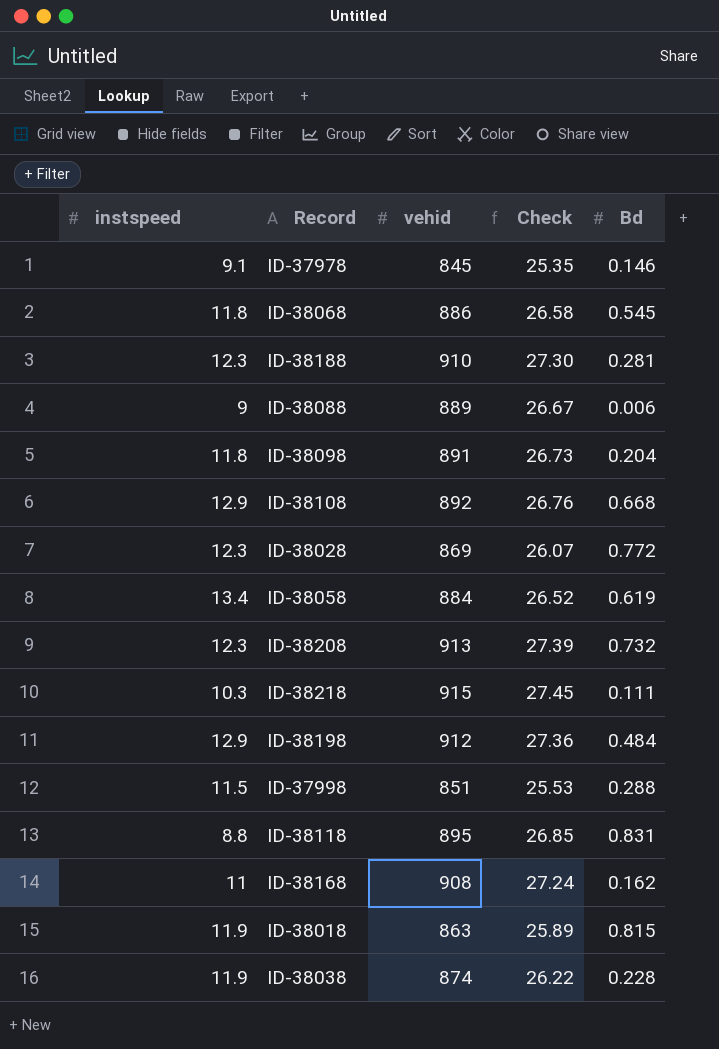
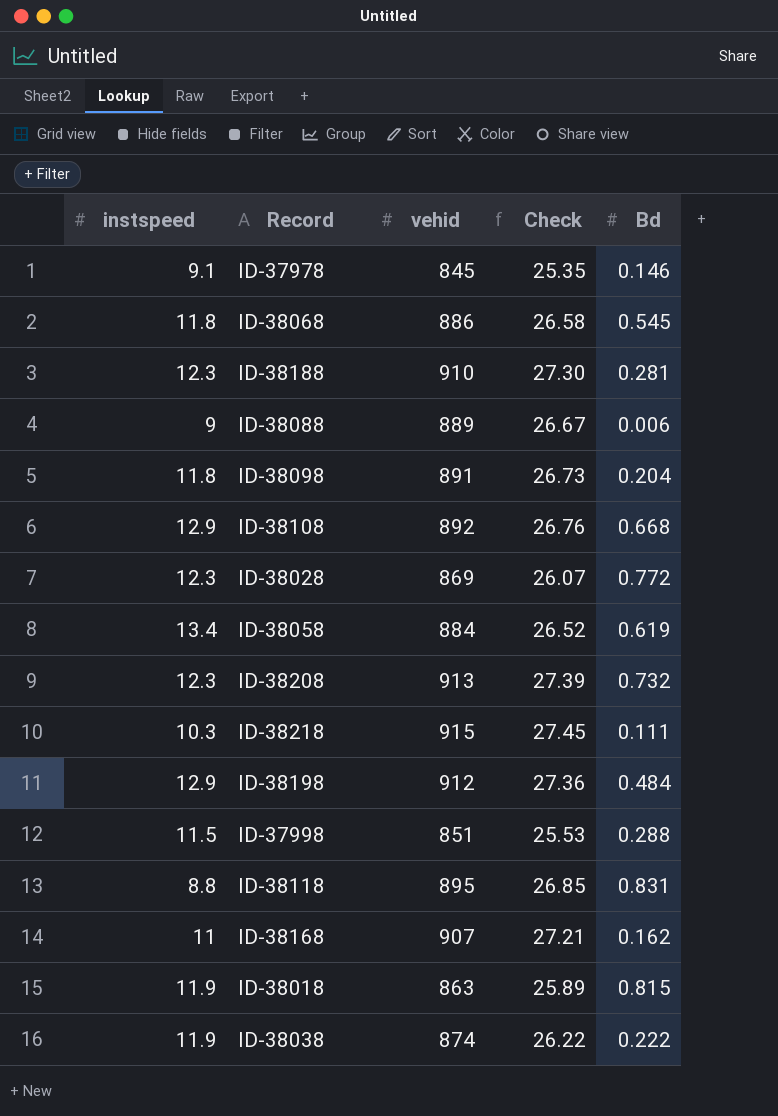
ID-38168 | vehid: 908 -> 907
ID-38168 | Check: 27.24 -> 27.21
ID-38038 | Bd: 0.228 -> 0.222

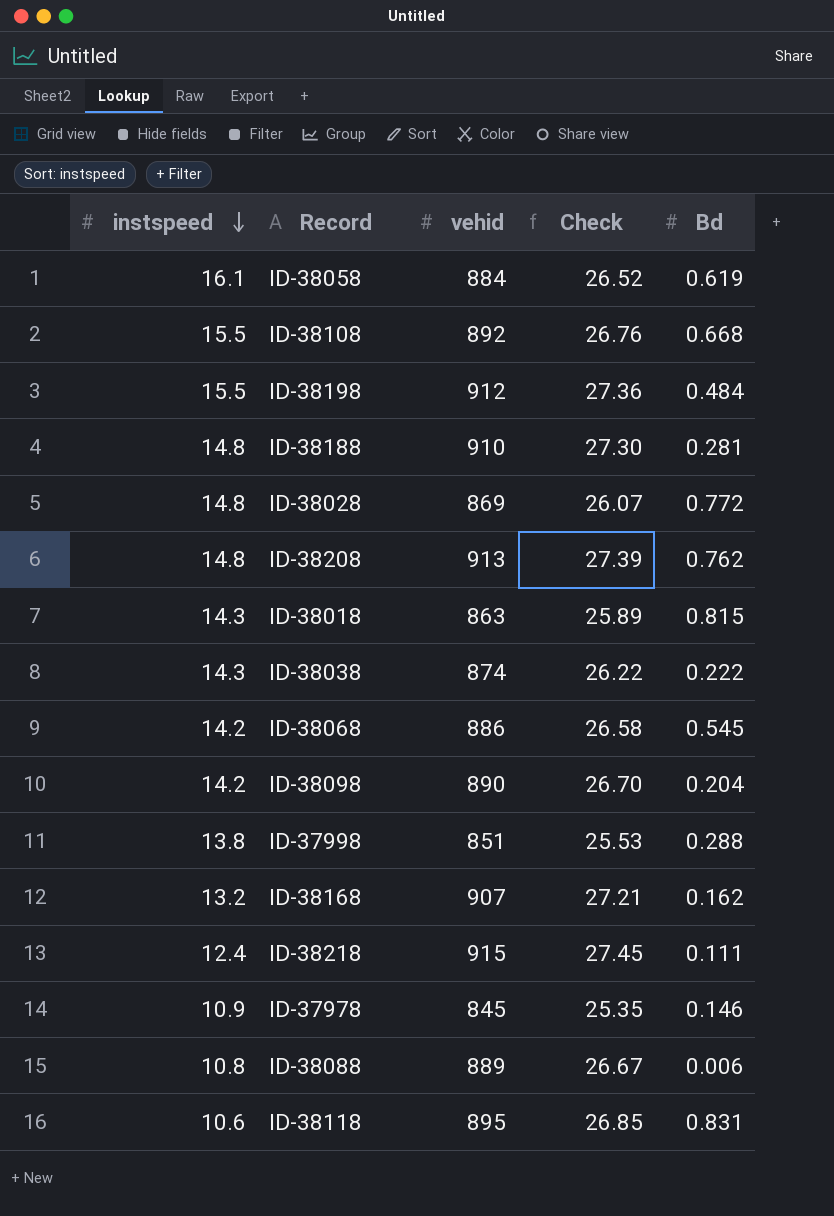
row order: none -> instspeed descending
ID-38058 | instspeed: 13.4 -> 16.1
ID-38108 | instspeed: 12.9 -> 15.5
ID-38198 | instspeed: 12.9 -> 15.5
ID-38188 | instspeed: 12.3 -> 14.8
ID-38028 | instspeed: 12.3 -> 14.8
ID-38208 | instspeed: 12.3 -> 14.8
ID-38208 | Bd: 0.732 -> 0.762
ID-38018 | instspeed: 11.9 -> 14.3
ID-38038 | instspeed: 11.9 -> 14.3
ID-38068 | instspeed: 11.8 -> 14.2
ID-38098 | instspeed: 11.8 -> 14.2
ID-38098 | vehid: 891 -> 890
ID-38098 | Check: 26.73 -> 26.70
ID-37998 | instspeed: 11.5 -> 13.8
ID-38168 | instspeed: 11 -> 13.2
ID-38218 | instspeed: 10.3 -> 12.4
ID-37978 | instspeed: 9.1 -> 10.9
ID-38088 | instspeed: 9 -> 10.8
ID-38118 | instspeed: 8.8 -> 10.6

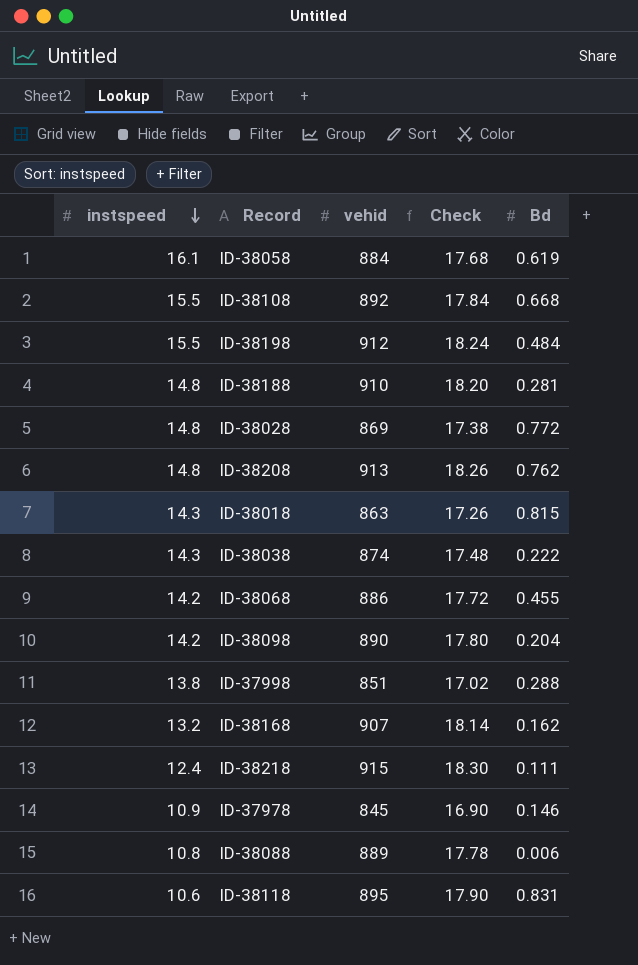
column Check | formula: [vehid] * 0.03 -> [vehid] * 0.02
ID-38068 | Bd: 0.545 -> 0.455

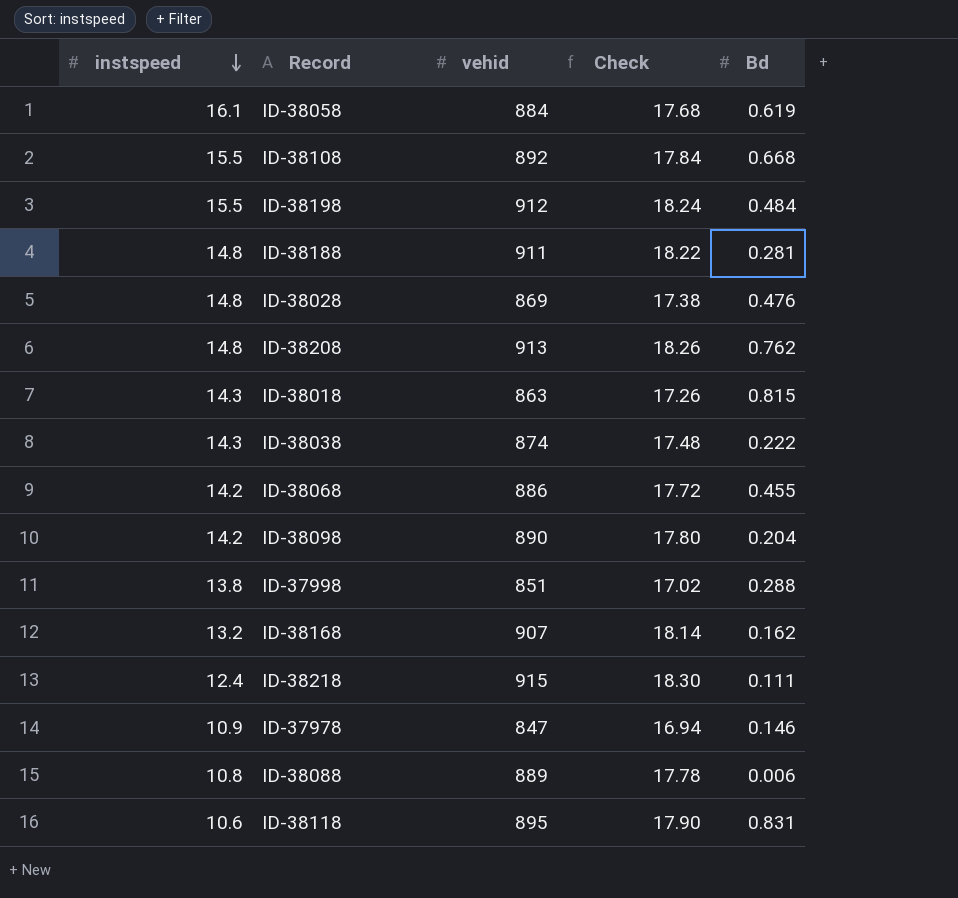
ID-38188 | vehid: 910 -> 911
ID-38188 | Check: 18.20 -> 18.22
ID-38028 | Bd: 0.772 -> 0.476
ID-37978 | vehid: 845 -> 847
ID-37978 | Check: 16.90 -> 16.94

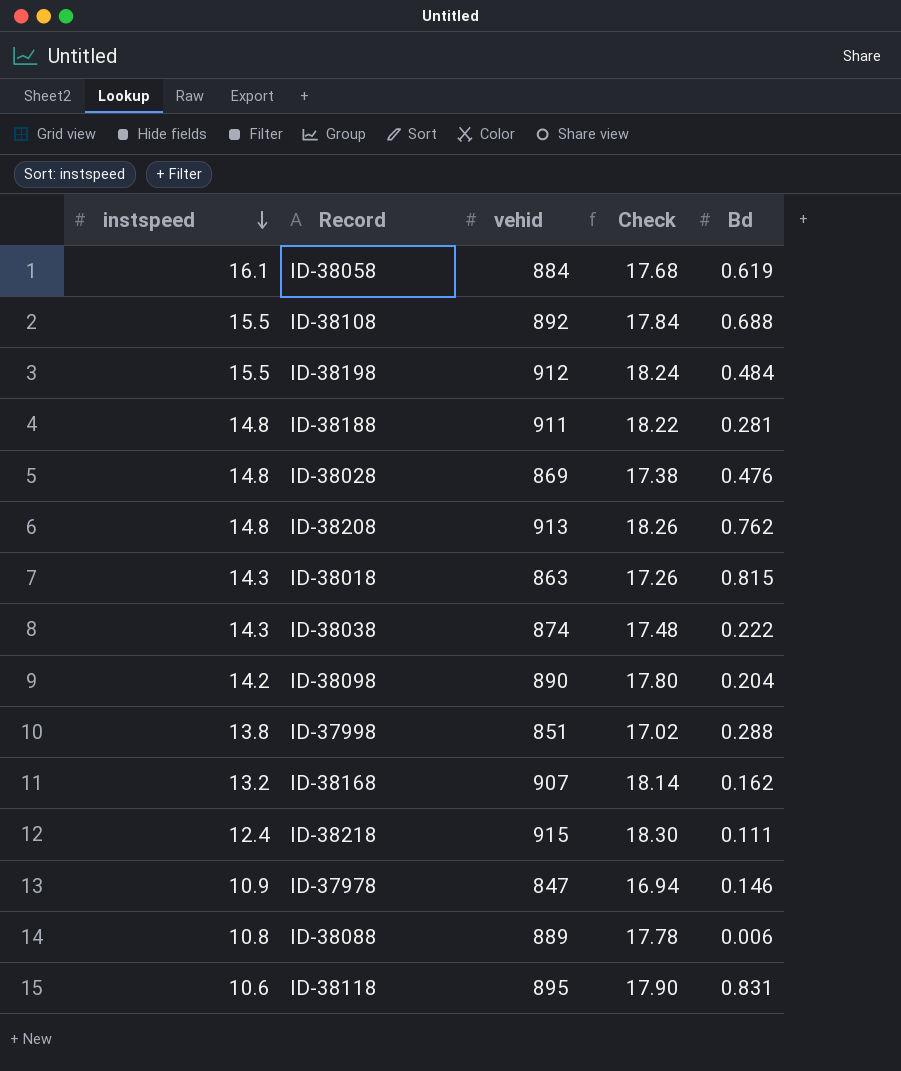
row ID-38068: 14.2 | 886 | 17.72 | 0.455 -> none
ID-38108 | Bd: 0.668 -> 0.688

